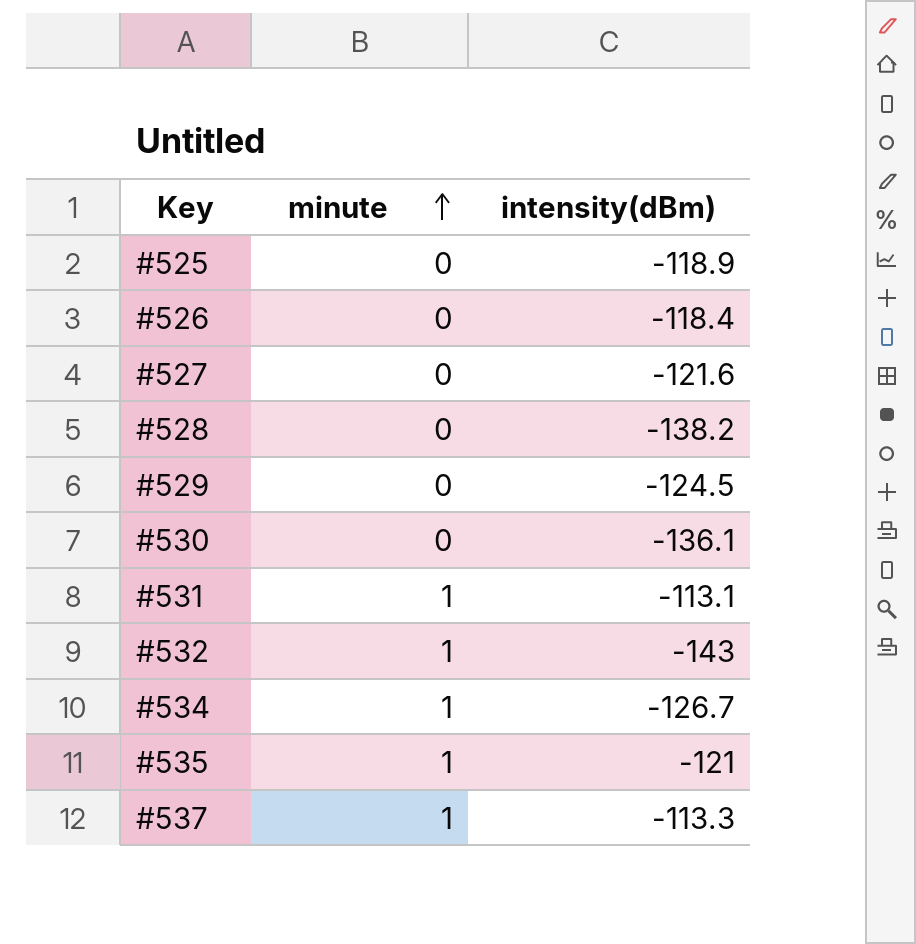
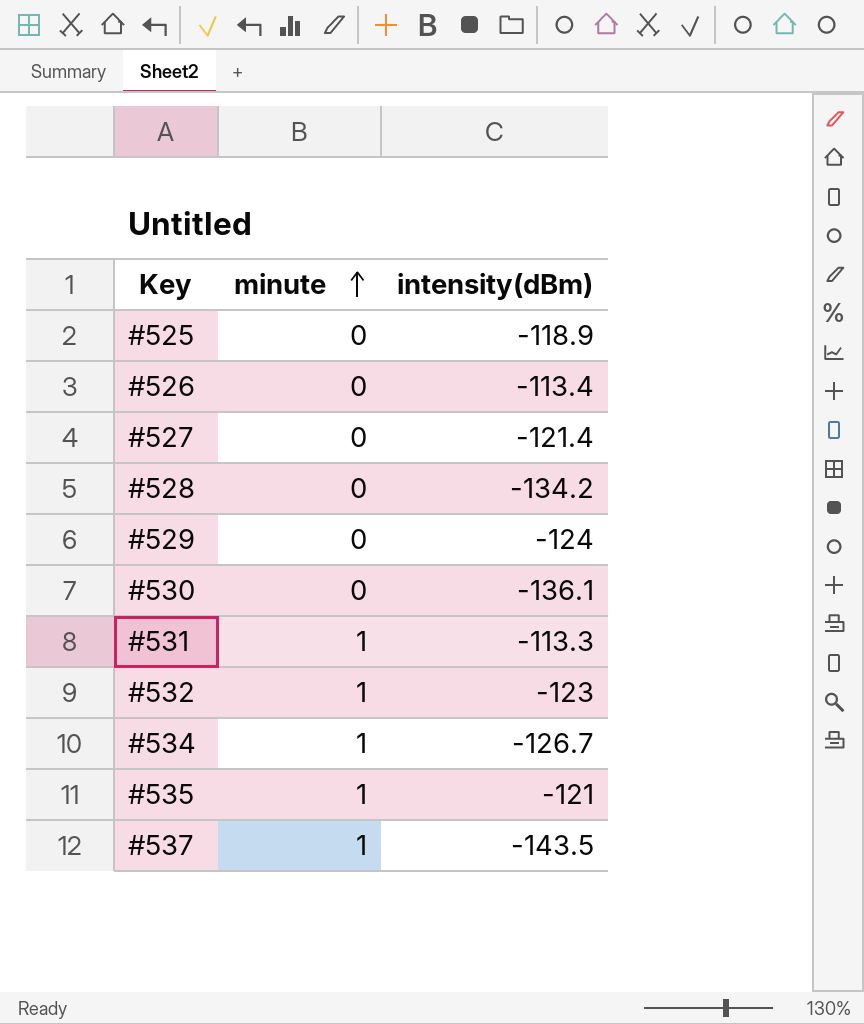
#526 | intensity(dBm): -118.4 -> -113.4
#527 | intensity(dBm): -121.6 -> -121.4
#528 | intensity(dBm): -138.2 -> -134.2
#529 | intensity(dBm): -124.5 -> -124
#531 | intensity(dBm): -113.1 -> -113.3
#532 | intensity(dBm): -143 -> -123
#537 | intensity(dBm): -113.3 -> -143.5

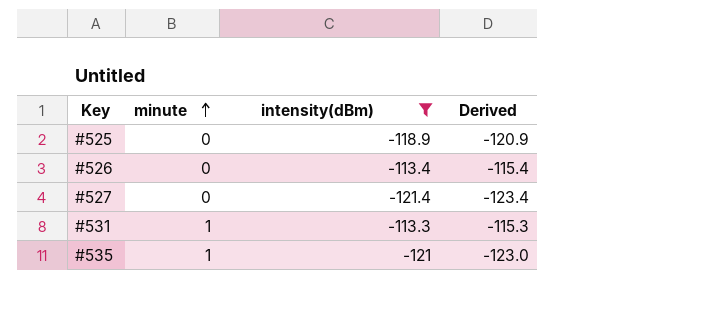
filter: none -> intensity(dBm) >= -121.4
column Derived | formula: none -> [intensity(dBm)] - 2

